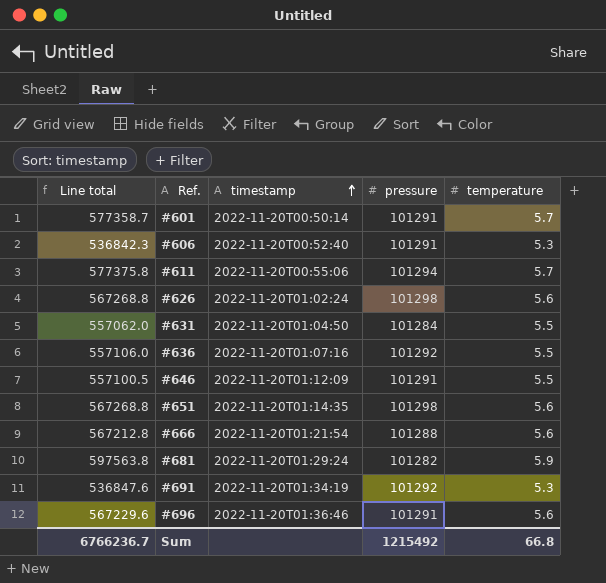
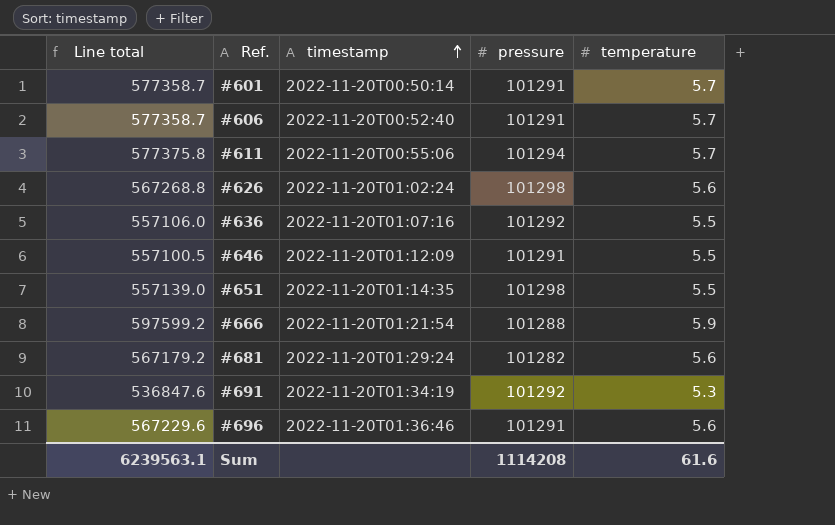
row #631: 557062.0 | 2022-11-20T01:04:50 | 101284 | 5.5 -> none
#606 | Line total: 536842.3 -> 577358.7
#606 | temperature: 5.3 -> 5.7
#651 | Line total: 567268.8 -> 557139.0
#651 | temperature: 5.6 -> 5.5
#666 | Line total: 567212.8 -> 597599.2
#666 | temperature: 5.6 -> 5.9
#681 | Line total: 597563.8 -> 567179.2
#681 | temperature: 5.9 -> 5.6
Sum | Line total: 6766236.7 -> 6239563.1
Sum | pressure: 1215492 -> 1114208
Sum | temperature: 66.8 -> 61.6

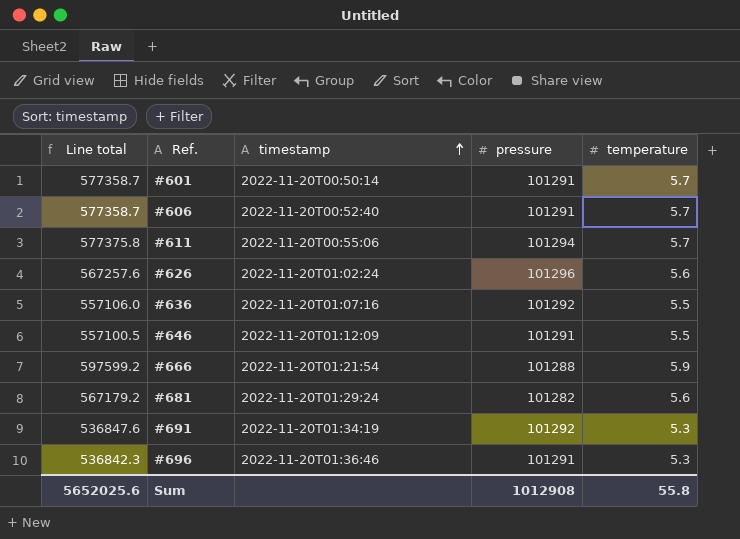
row #651: 557139.0 | 2022-11-20T01:14:35 | 101298 | 5.5 -> none
#626 | Line total: 567268.8 -> 567257.6
#626 | pressure: 101298 -> 101296
#696 | Line total: 567229.6 -> 536842.3
#696 | temperature: 5.6 -> 5.3
Sum | Line total: 6239563.1 -> 5652025.6
Sum | pressure: 1114208 -> 1012908
Sum | temperature: 61.6 -> 55.8

